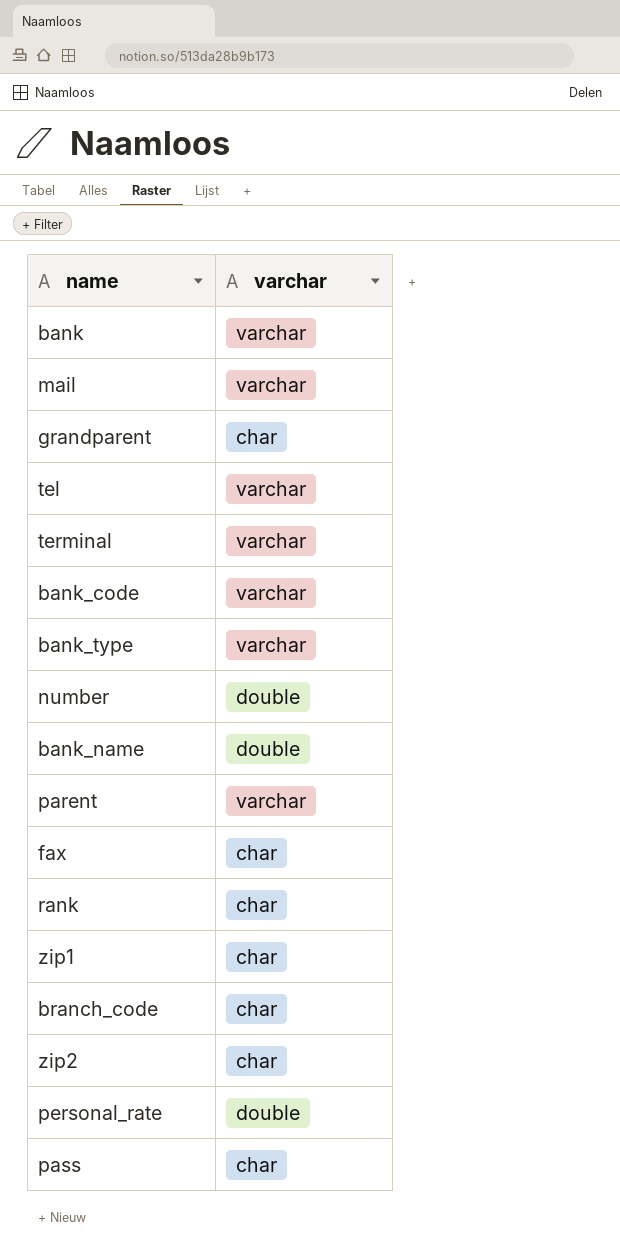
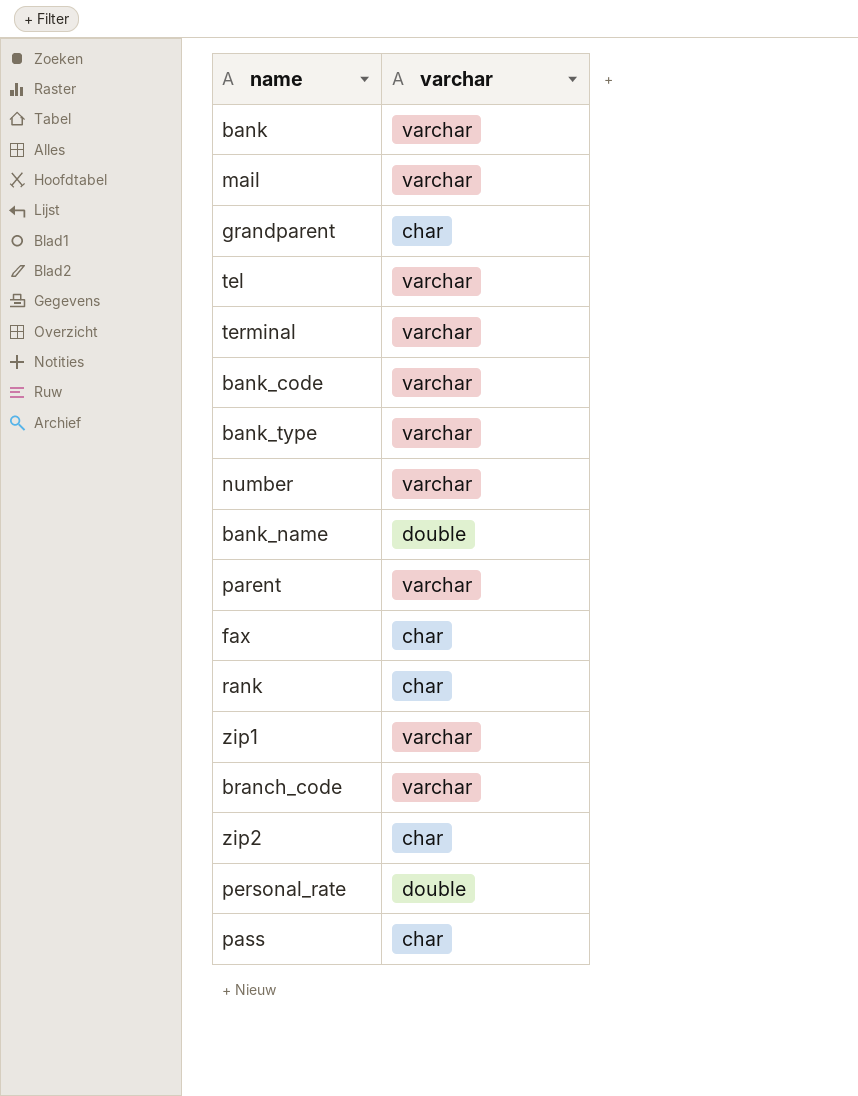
number | varchar: double -> varchar
zip1 | varchar: char -> varchar
branch_code | varchar: char -> varchar

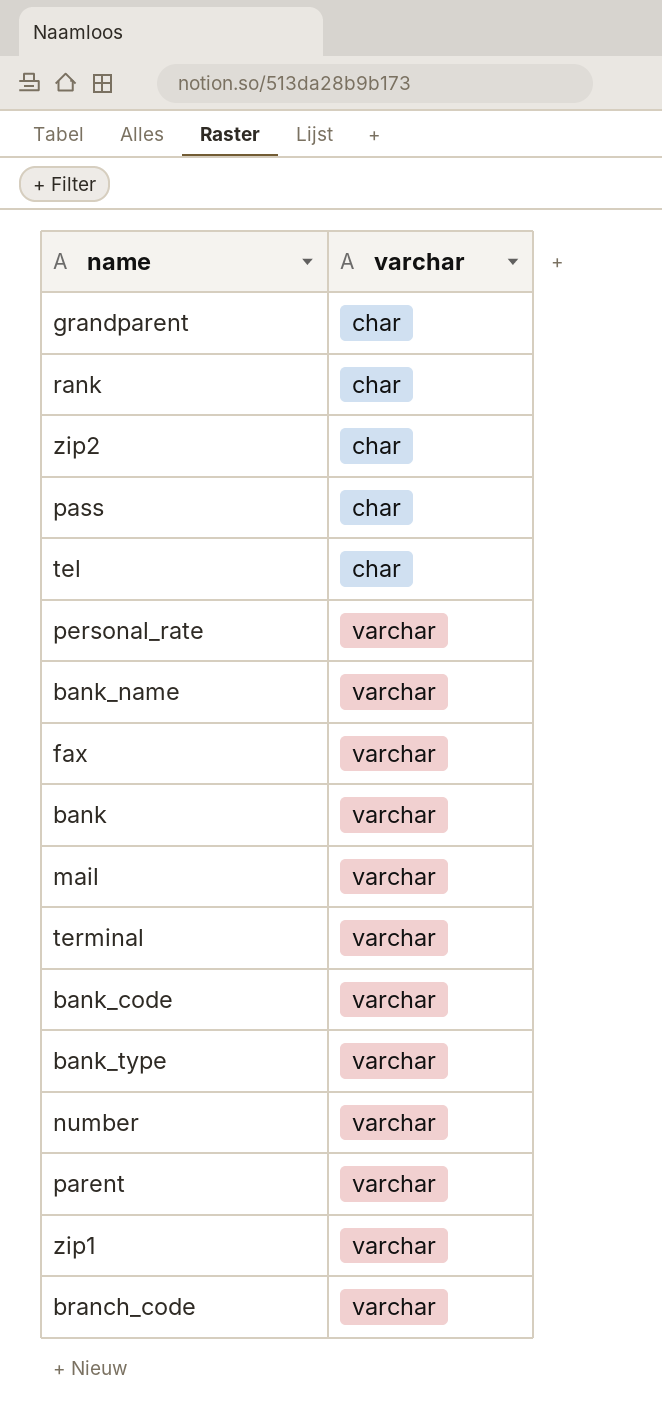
row order: none -> varchar ascending
tel | varchar: varchar -> char
personal_rate | varchar: double -> varchar
bank_name | varchar: double -> varchar
fax | varchar: char -> varchar

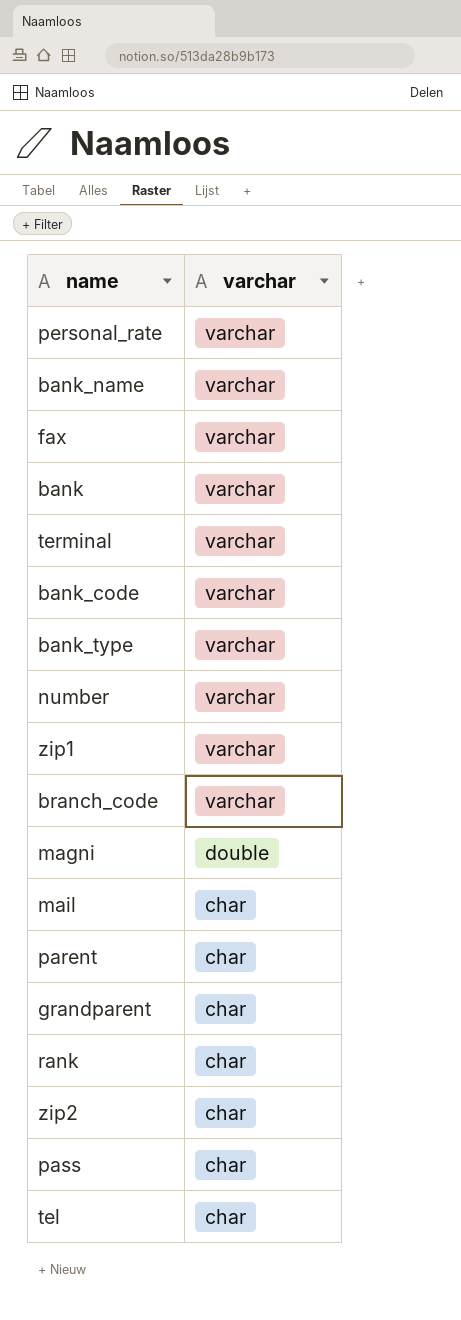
row order: varchar ascending -> varchar descending
row magni: none -> double
mail | varchar: varchar -> char
parent | varchar: varchar -> char

